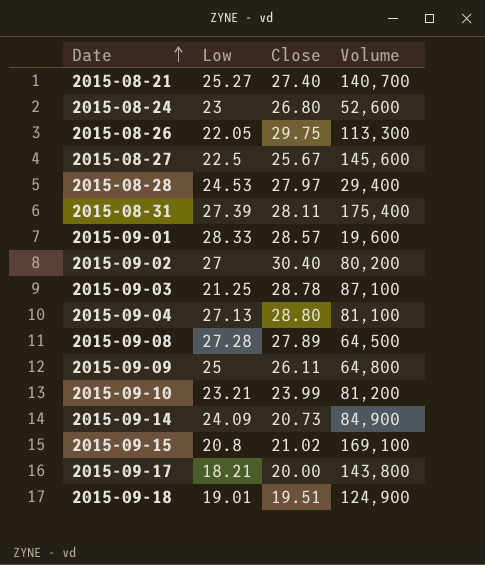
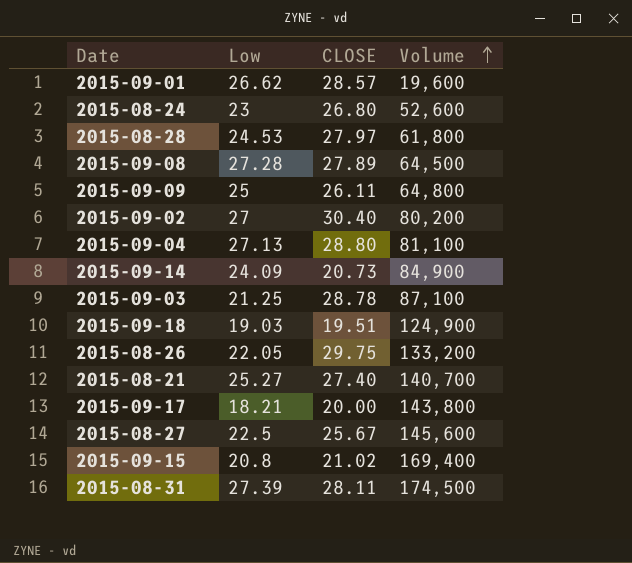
row order: Date ascending -> Volume ascending
column name: Close -> CLOSE
row 2015-09-10: 23.21 | 23.99 | 81,200 -> none
2015-09-01 | Low: 28.33 -> 26.62
2015-08-28 | Volume: 29,400 -> 61,800
2015-09-18 | Low: 19.01 -> 19.03
2015-08-26 | Volume: 113,300 -> 133,200
2015-09-15 | Volume: 169,100 -> 169,400
2015-08-31 | Volume: 175,400 -> 174,500

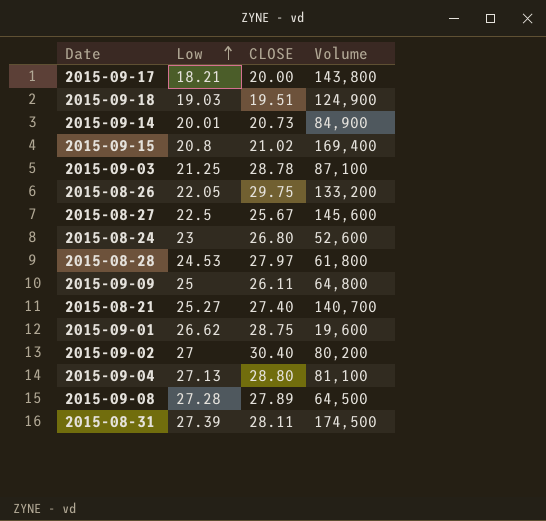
row order: Volume ascending -> Low ascending
2015-09-14 | Low: 24.09 -> 20.01
2015-09-01 | CLOSE: 28.57 -> 28.75

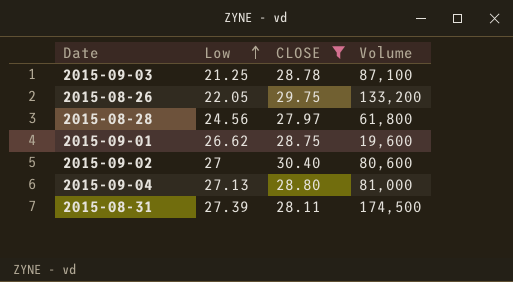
filter: none -> CLOSE >= 27.97
2015-08-28 | Low: 24.53 -> 24.56
2015-09-02 | Volume: 80,200 -> 80,600
2015-09-04 | Volume: 81,100 -> 81,000

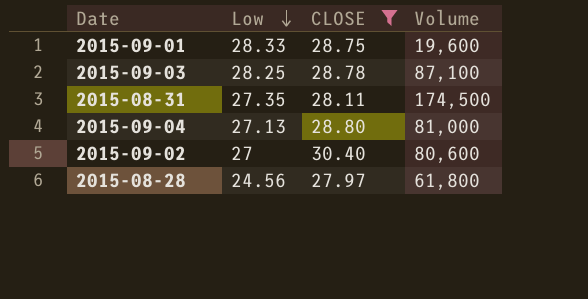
row order: Low ascending -> Low descending
row 2015-08-26: 22.05 | 29.75 | 133,200 -> none
2015-09-01 | Low: 26.62 -> 28.33
2015-09-03 | Low: 21.25 -> 28.25
2015-08-31 | Low: 27.39 -> 27.35

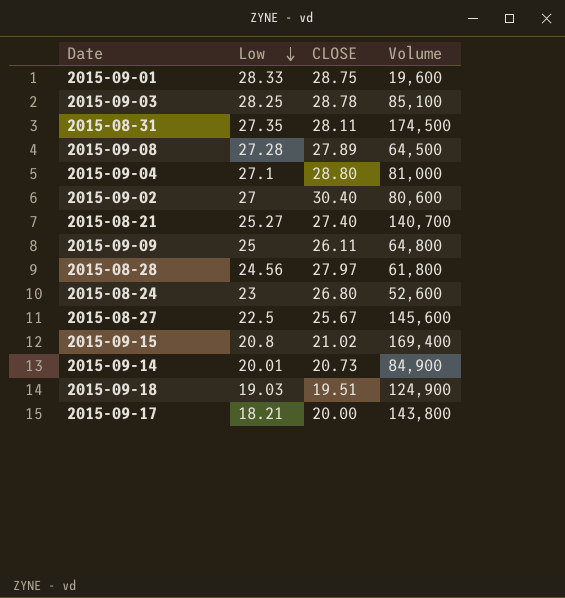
filter: CLOSE >= 27.97 -> none
2015-09-03 | Volume: 87,100 -> 85,100
2015-09-04 | Low: 27.13 -> 27.1

